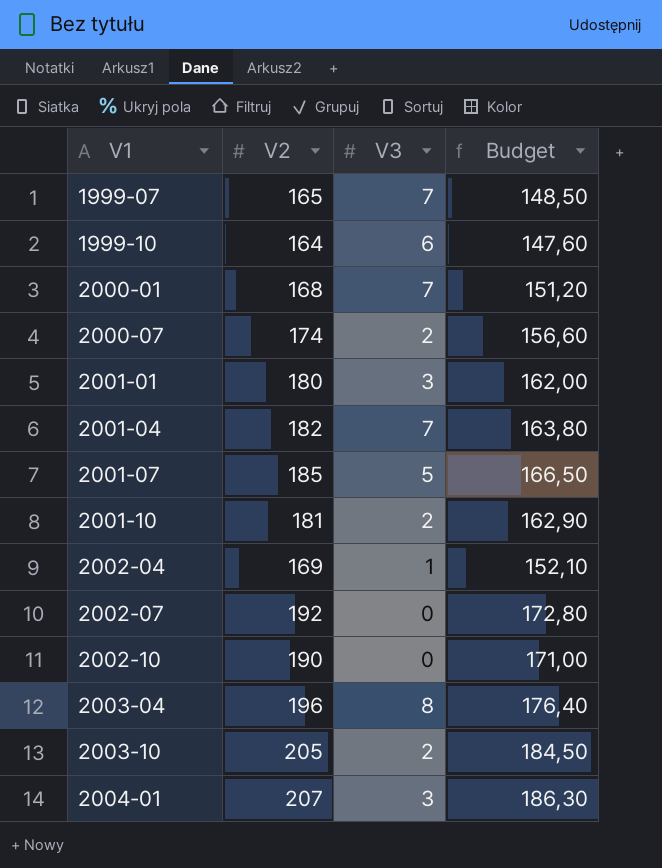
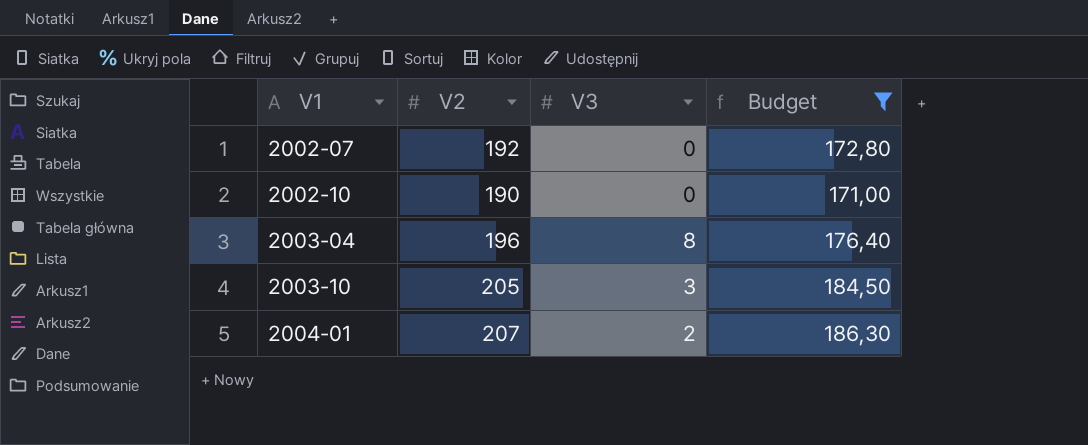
filter: none -> Budget >= 171,00
2003-10 | V3: 2 -> 3
2004-01 | V3: 3 -> 2

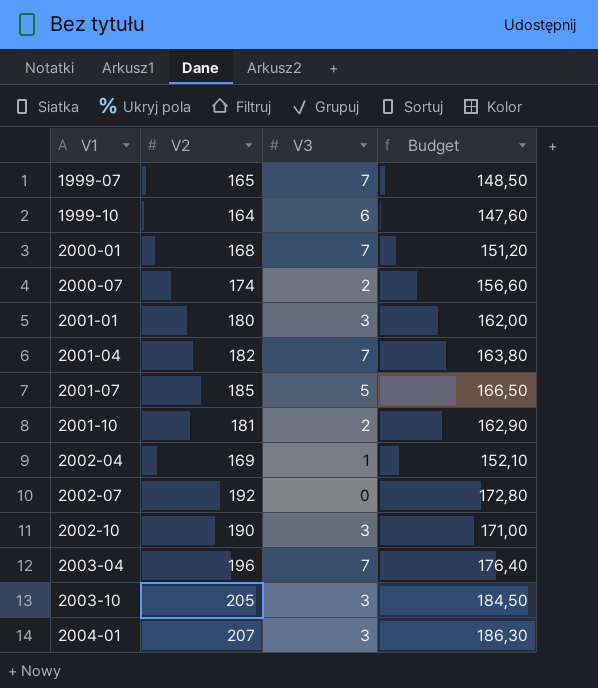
filter: Budget >= 171,00 -> none
2002-10 | V3: 0 -> 3
2003-04 | V3: 8 -> 7
2004-01 | V3: 2 -> 3

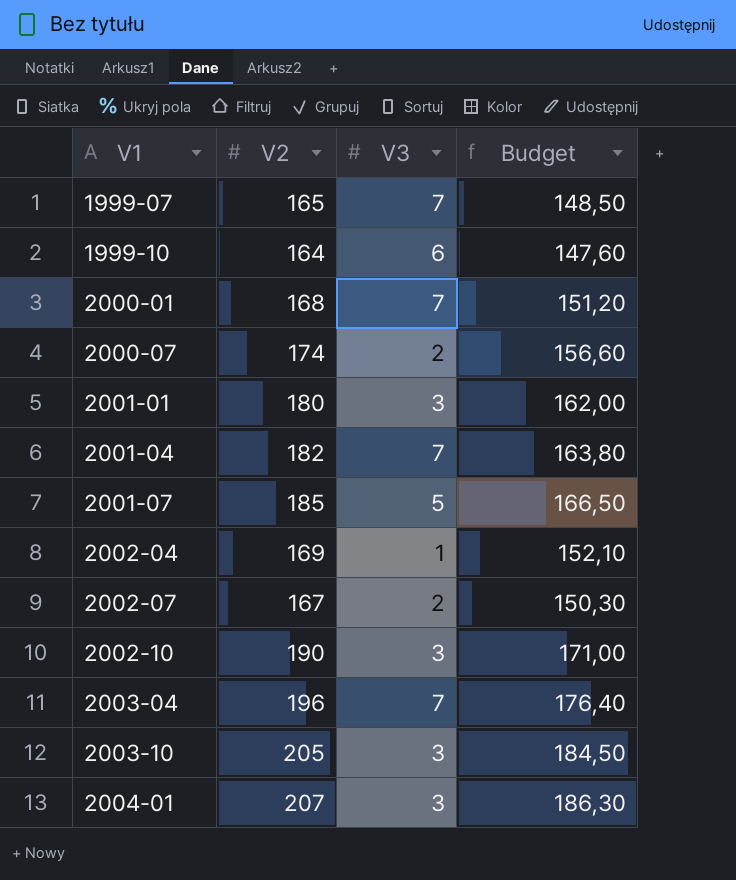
row 2001-10: 181 | 2 | 162,90 -> none
2002-07 | V2: 192 -> 167
2002-07 | V3: 0 -> 2
2002-07 | Budget: 172,80 -> 150,30

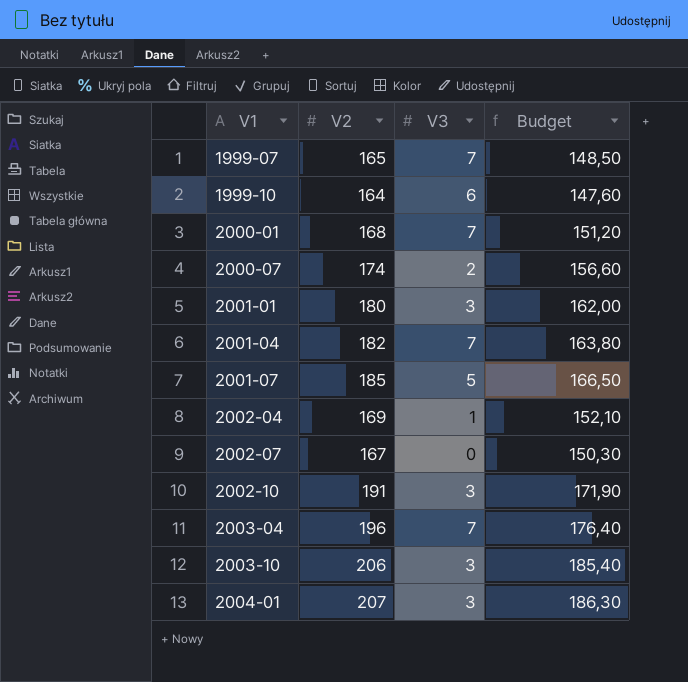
2002-07 | V3: 2 -> 0
2002-10 | V2: 190 -> 191
2002-10 | Budget: 171,00 -> 171,90
2003-10 | V2: 205 -> 206
2003-10 | Budget: 184,50 -> 185,40

